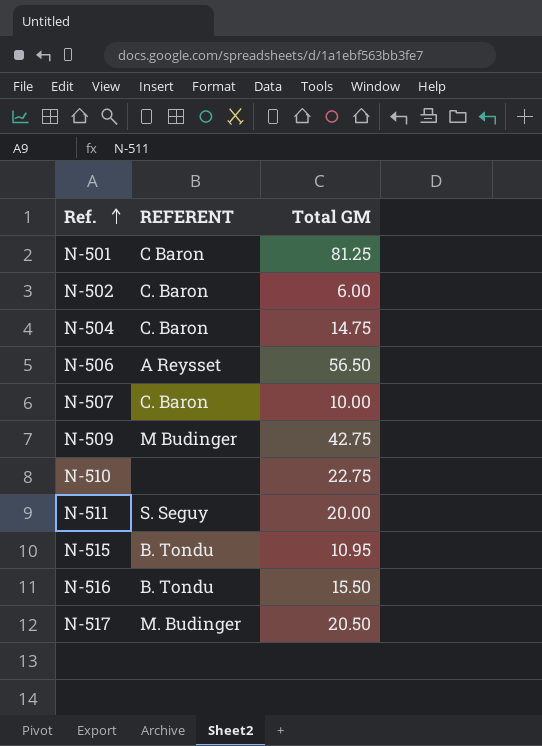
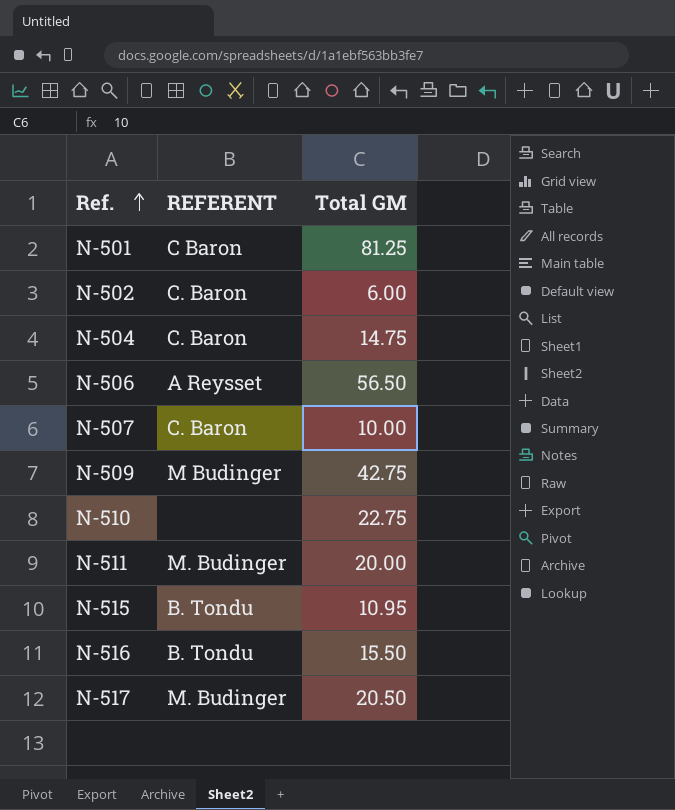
N-511 | REFERENT: S. Seguy -> M. Budinger

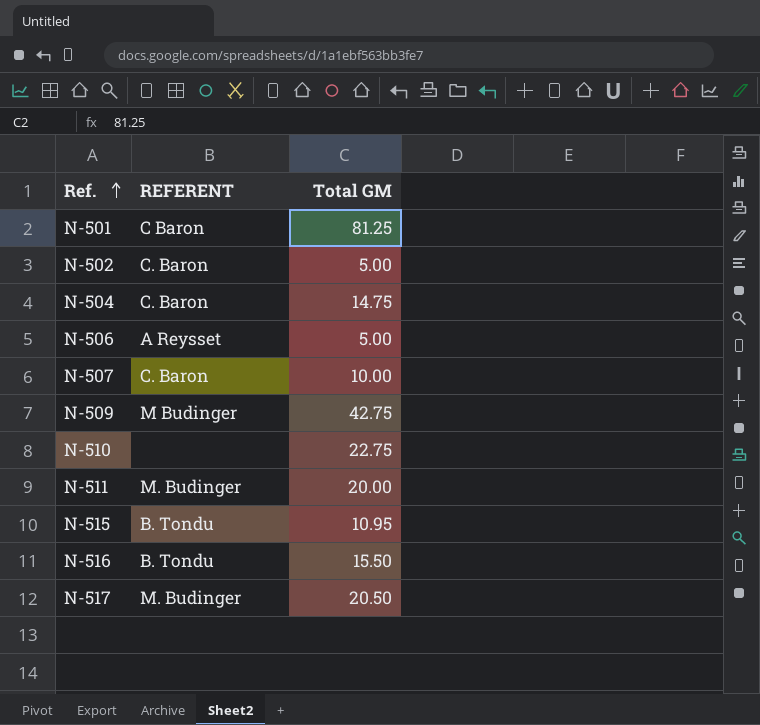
N-502 | Total GM: 6.00 -> 5.00
N-506 | Total GM: 56.50 -> 5.00

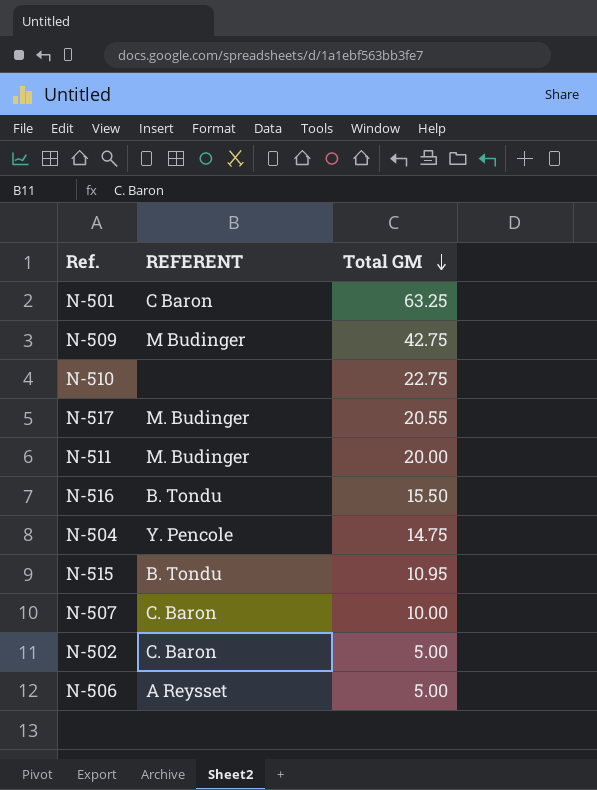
row order: Ref. ascending -> Total GM descending
N-501 | Total GM: 81.25 -> 63.25
N-517 | Total GM: 20.50 -> 20.55
N-504 | REFERENT: C. Baron -> Y. Pencole

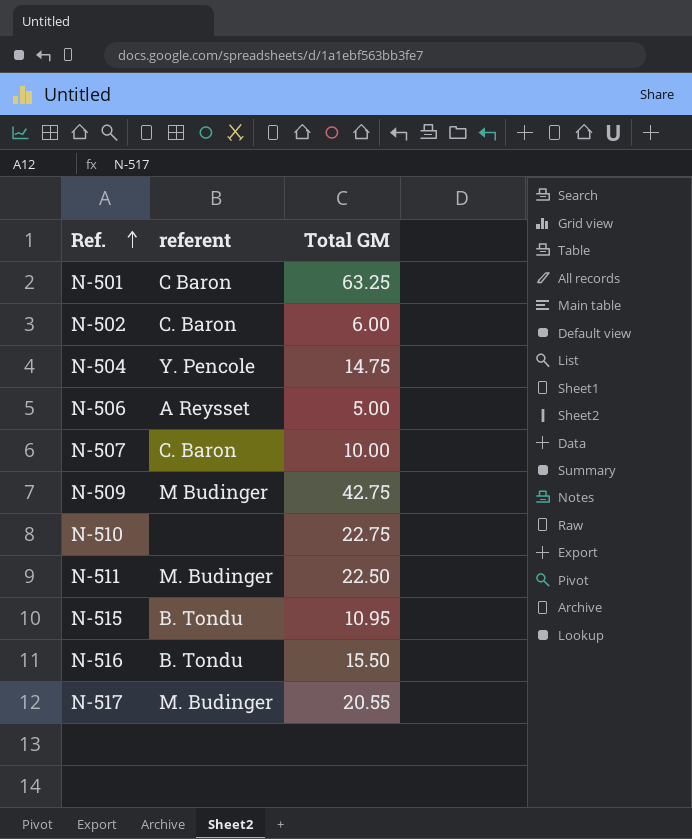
row order: Total GM descending -> Ref. ascending
column name: REFERENT -> referent
N-502 | Total GM: 5.00 -> 6.00
N-511 | Total GM: 20.00 -> 22.50

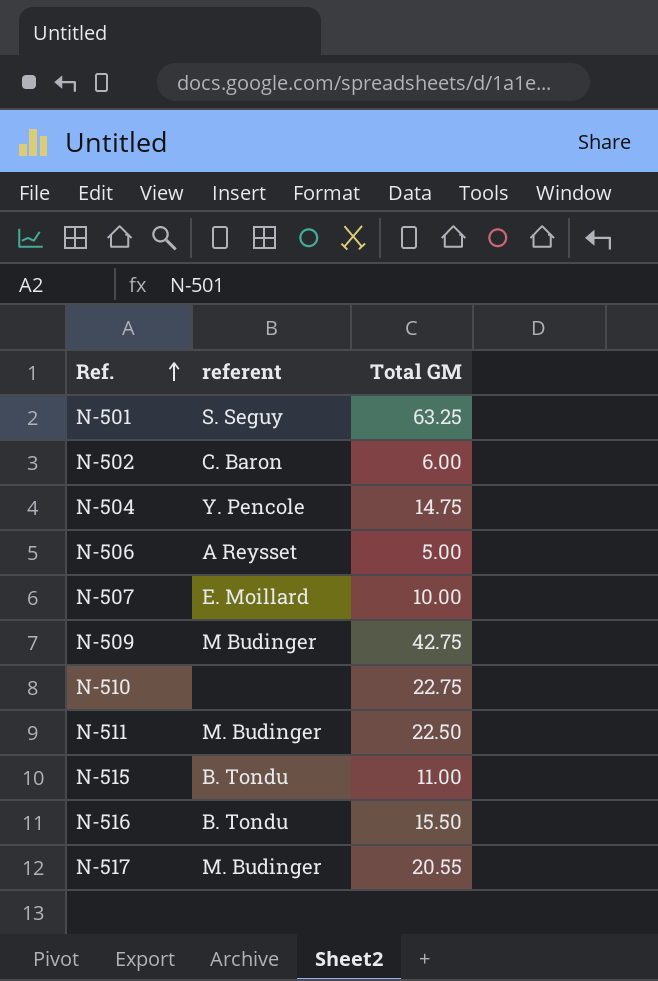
N-501 | referent: C Baron -> S. Seguy
N-507 | referent: C. Baron -> E. Moillard
N-515 | Total GM: 10.95 -> 11.00

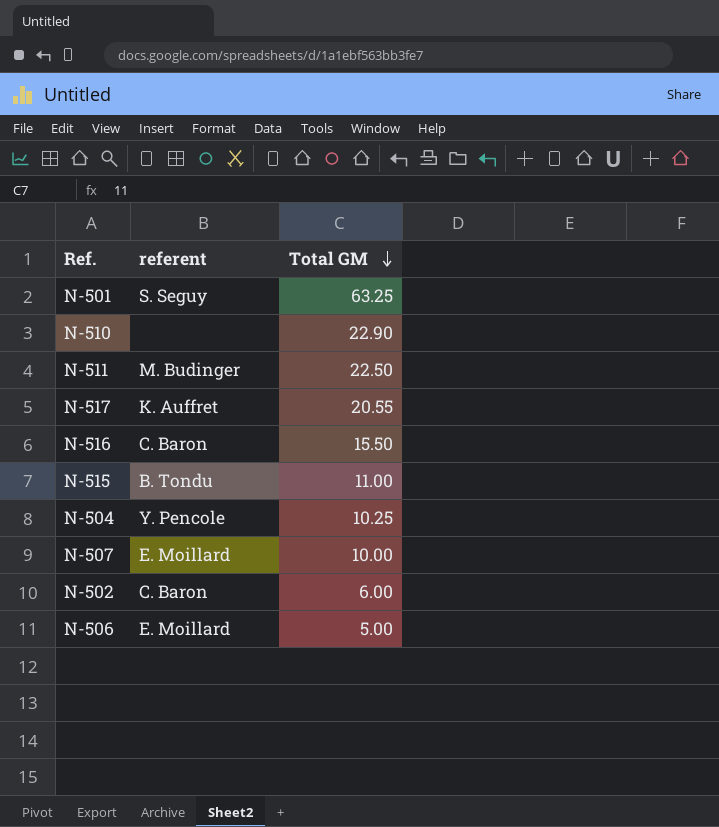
row order: Ref. ascending -> Total GM descending
row N-509: M Budinger | 42.75 -> none
N-510 | Total GM: 22.75 -> 22.90
N-517 | referent: M. Budinger -> K. Auffret
N-516 | referent: B. Tondu -> C. Baron
N-504 | Total GM: 14.75 -> 10.25
N-506 | referent: A Reysset -> E. Moillard

